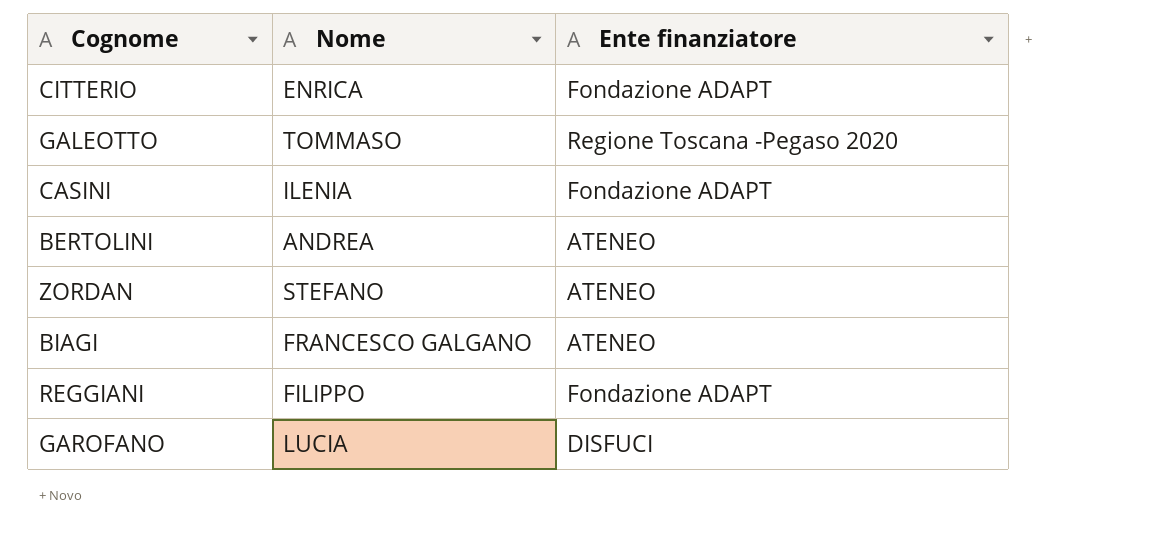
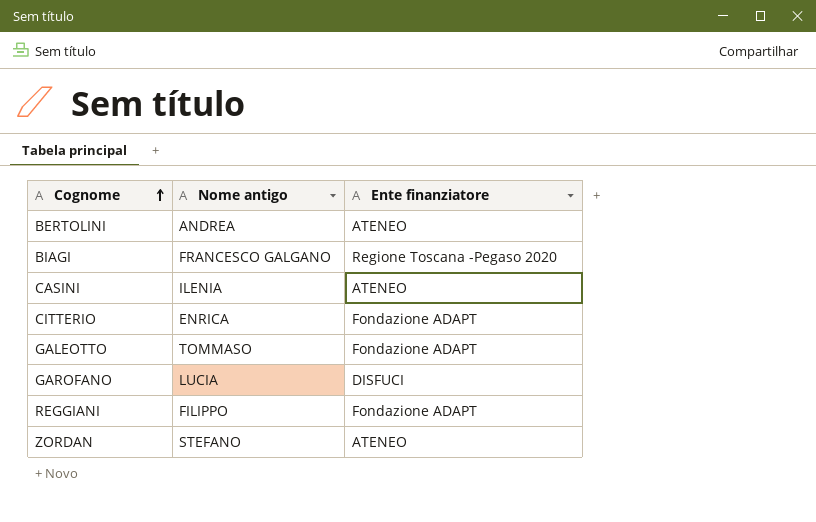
row order: none -> Cognome ascending
column name: Nome -> Nome antigo
BIAGI | Ente finanziatore: ATENEO -> Regione Toscana -Pegaso 2020
CASINI | Ente finanziatore: Fondazione ADAPT -> ATENEO
GALEOTTO | Ente finanziatore: Regione Toscana -Pegaso 2020 -> Fondazione ADAPT

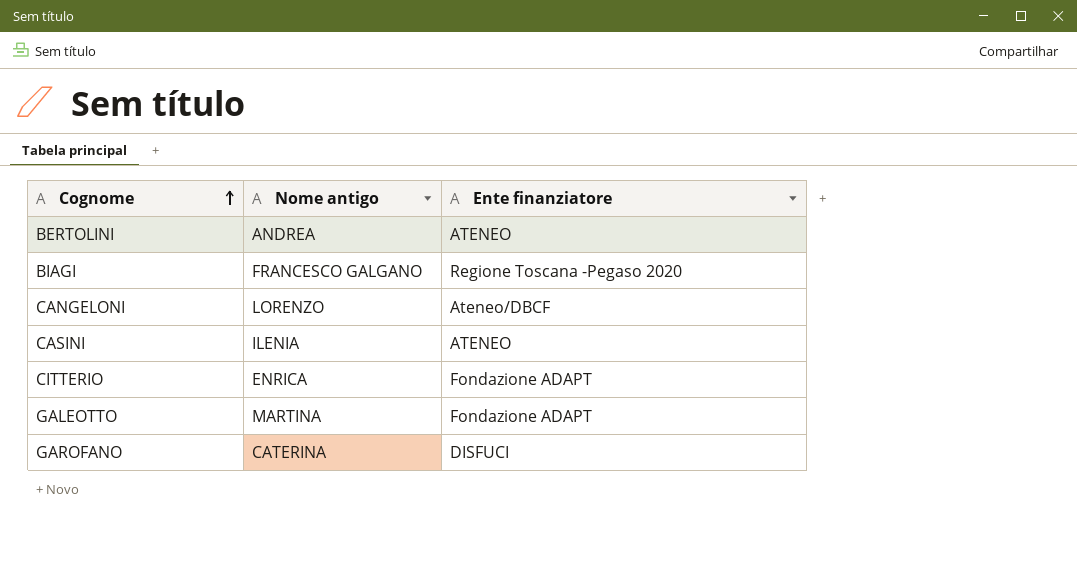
row REGGIANI: FILIPPO | Fondazione ADAPT -> none
row ZORDAN: STEFANO | ATENEO -> none
row CANGELONI: none -> LORENZO | Ateneo/DBCF
GALEOTTO | Nome antigo: TOMMASO -> MARTINA
GAROFANO | Nome antigo: LUCIA -> CATERINA

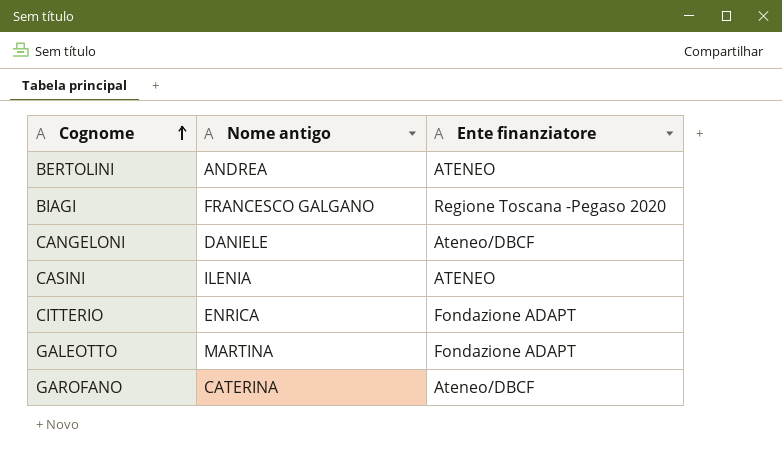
CANGELONI | Nome antigo: LORENZO -> DANIELE
GAROFANO | Ente finanziatore: DISFUCI -> Ateneo/DBCF

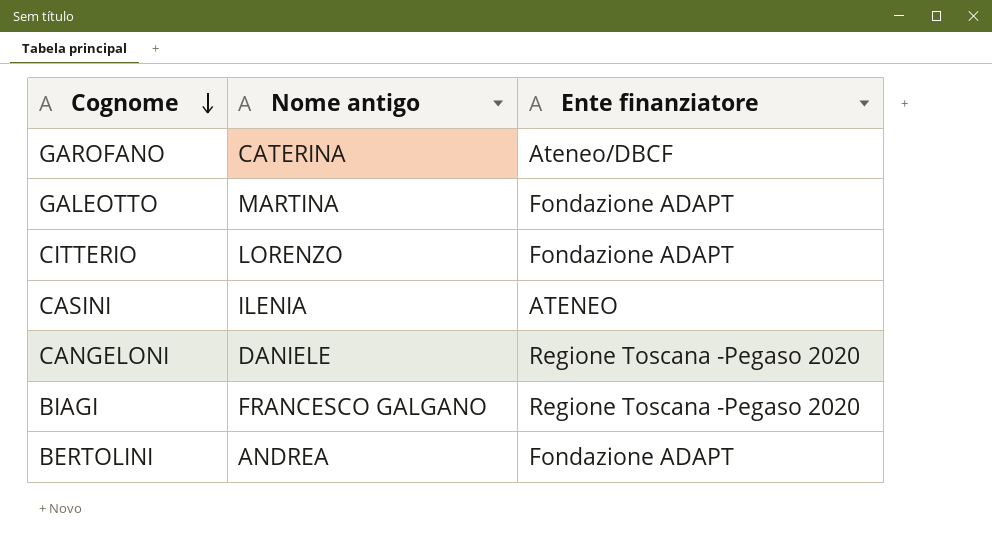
row order: Cognome ascending -> Cognome descending
CITTERIO | Nome antigo: ENRICA -> LORENZO
CANGELONI | Ente finanziatore: Ateneo/DBCF -> Regione Toscana -Pegaso 2020
BERTOLINI | Ente finanziatore: ATENEO -> Fondazione ADAPT

